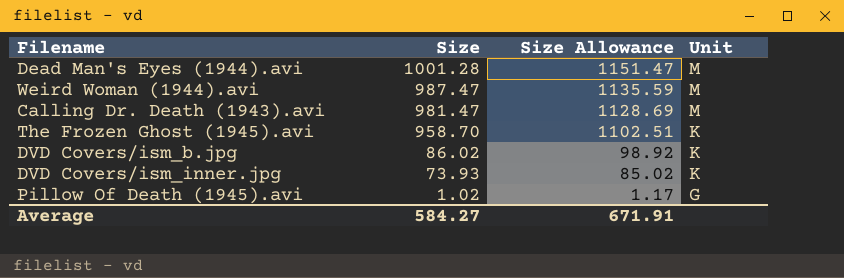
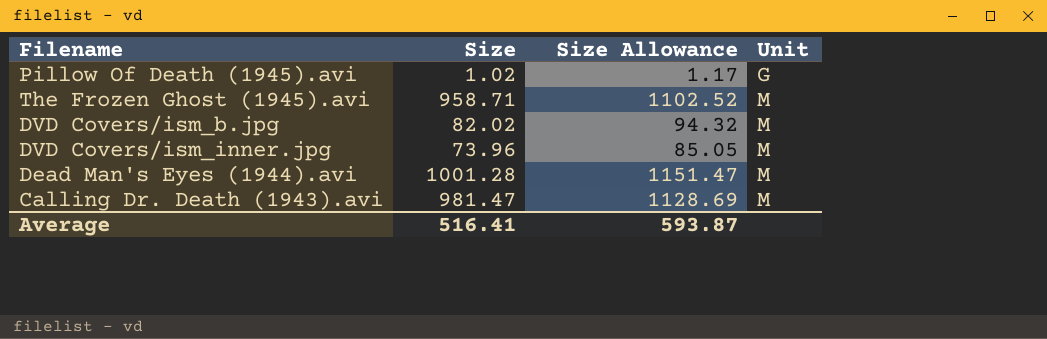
row order: Size descending -> Unit ascending
row Weird Woman (1944).avi: 987.47 | 1135.59 | M -> none
The Frozen Ghost (1945).avi | Size: 958.70 -> 958.71
The Frozen Ghost (1945).avi | Size Allowance: 1102.51 -> 1102.52
The Frozen Ghost (1945).avi | Unit: K -> M
DVD Covers/ism_b.jpg | Size: 86.02 -> 82.02
DVD Covers/ism_b.jpg | Size Allowance: 98.92 -> 94.32
DVD Covers/ism_b.jpg | Unit: K -> M
DVD Covers/ism_inner.jpg | Size: 73.93 -> 73.96
DVD Covers/ism_inner.jpg | Size Allowance: 85.02 -> 85.05
DVD Covers/ism_inner.jpg | Unit: K -> M
Average | Size: 584.27 -> 516.41
Average | Size Allowance: 671.91 -> 593.87

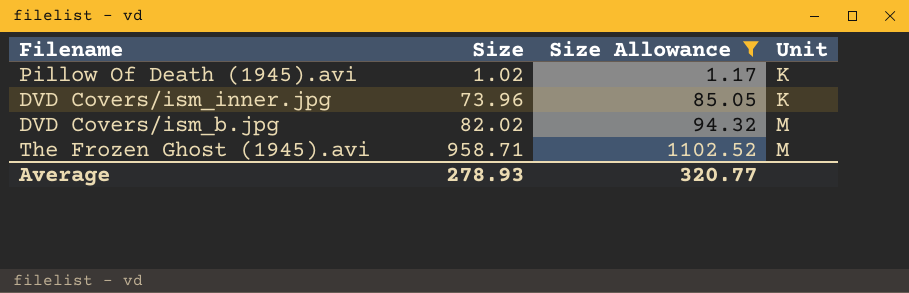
filter: none -> Size Allowance <= 1102.52
row order: Unit ascending -> Size ascending
Pillow Of Death (1945).avi | Unit: G -> K
DVD Covers/ism_inner.jpg | Unit: M -> K
Average | Size: 516.41 -> 278.93
Average | Size Allowance: 593.87 -> 320.77

